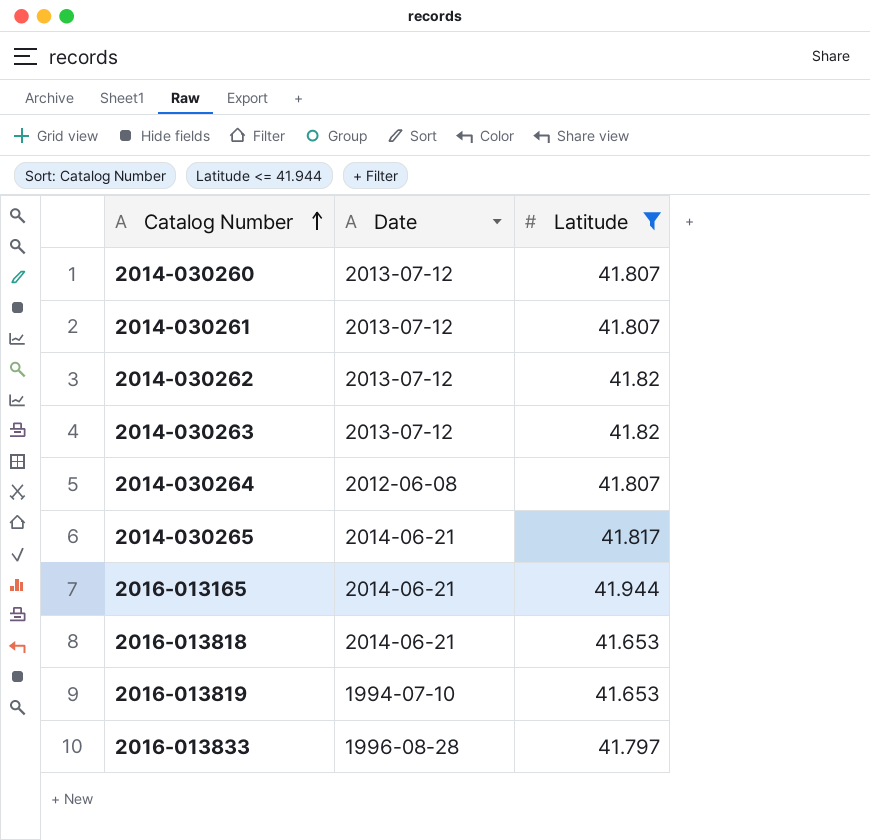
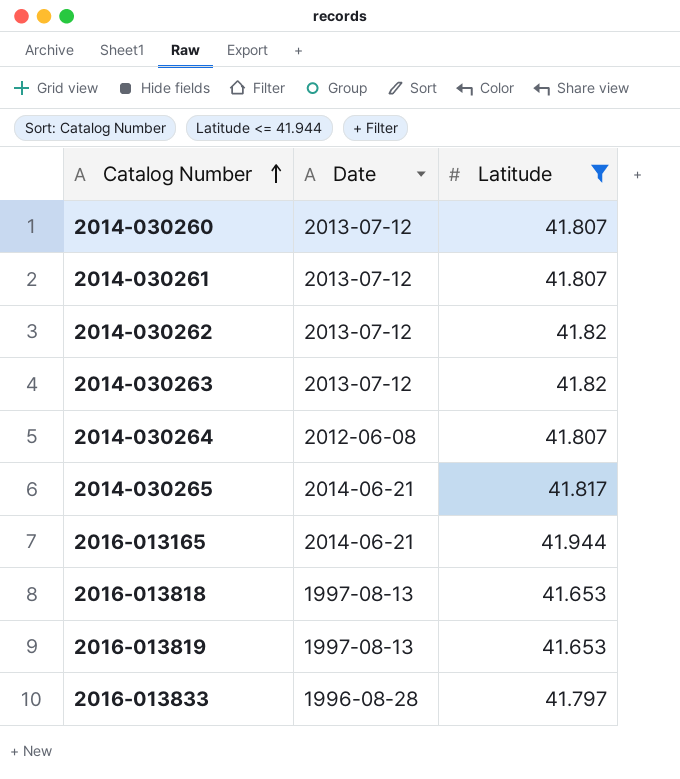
2016-013818 | Date: 2014-06-21 -> 1997-08-13
2016-013819 | Date: 1994-07-10 -> 1997-08-13

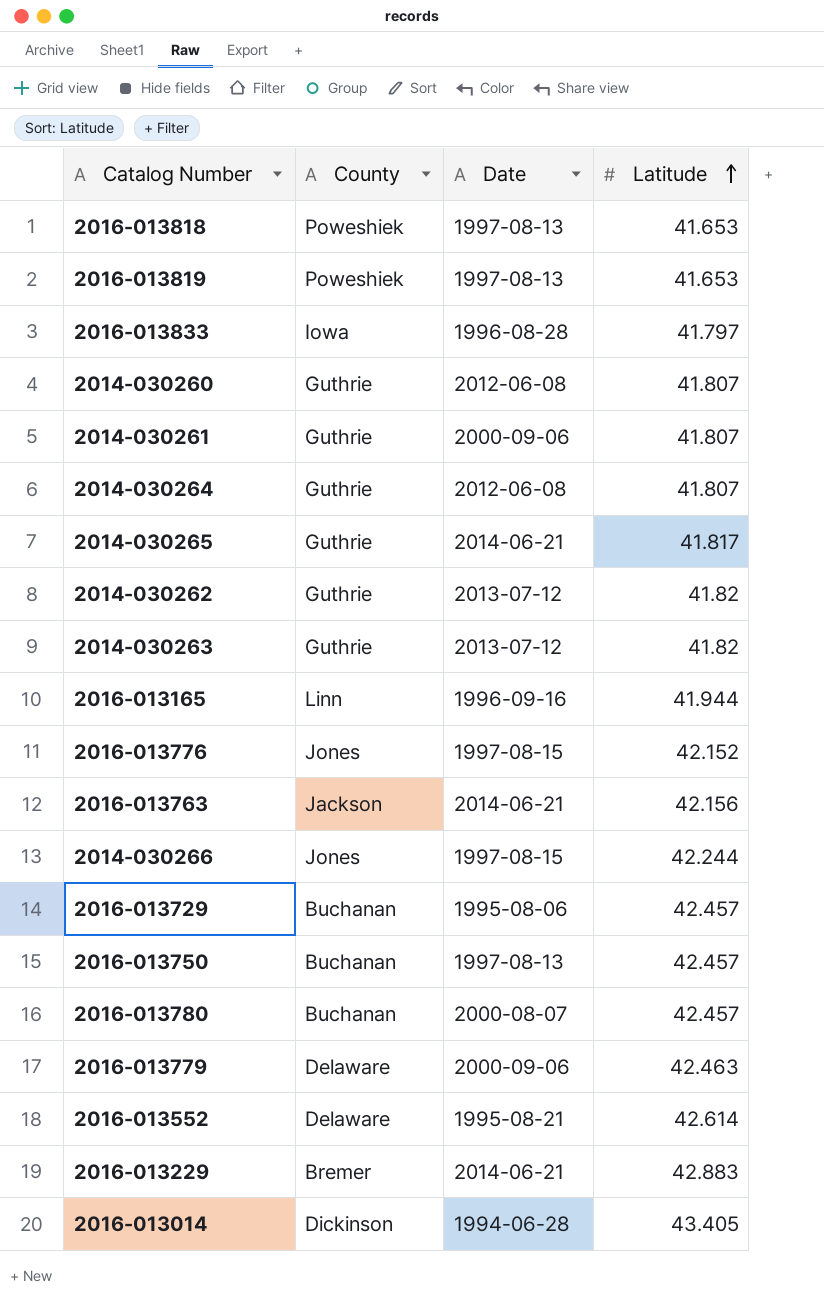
filter: Latitude <= 41.944 -> none
row order: Catalog Number ascending -> Latitude ascending
column County | position: none -> 2
2014-030260 | Date: 2013-07-12 -> 2012-06-08
2014-030261 | Date: 2013-07-12 -> 2000-09-06
2016-013165 | Date: 2014-06-21 -> 1996-09-16

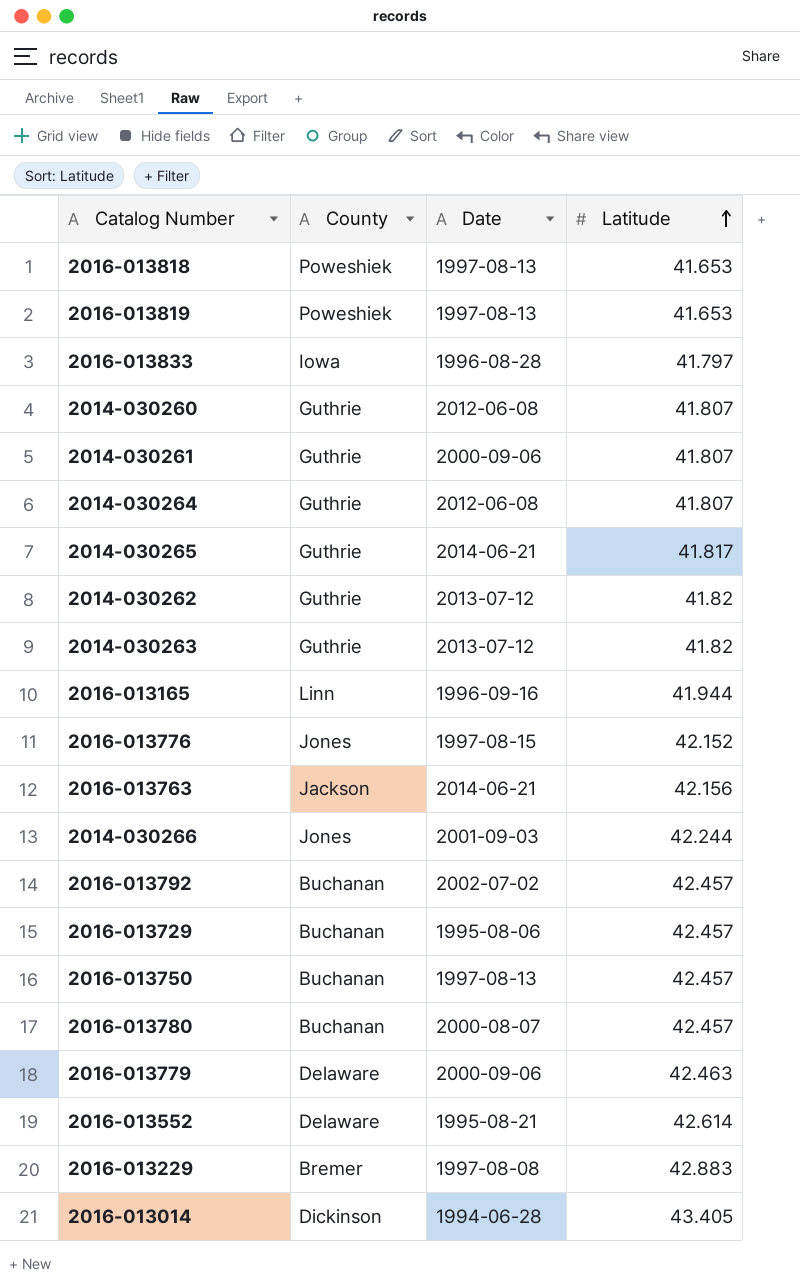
2014-030266 | Date: 1997-08-15 -> 2001-09-03
row 2016-013792: none -> Buchanan | 2002-07-02 | 42.457
2016-013229 | Date: 2014-06-21 -> 1997-08-08

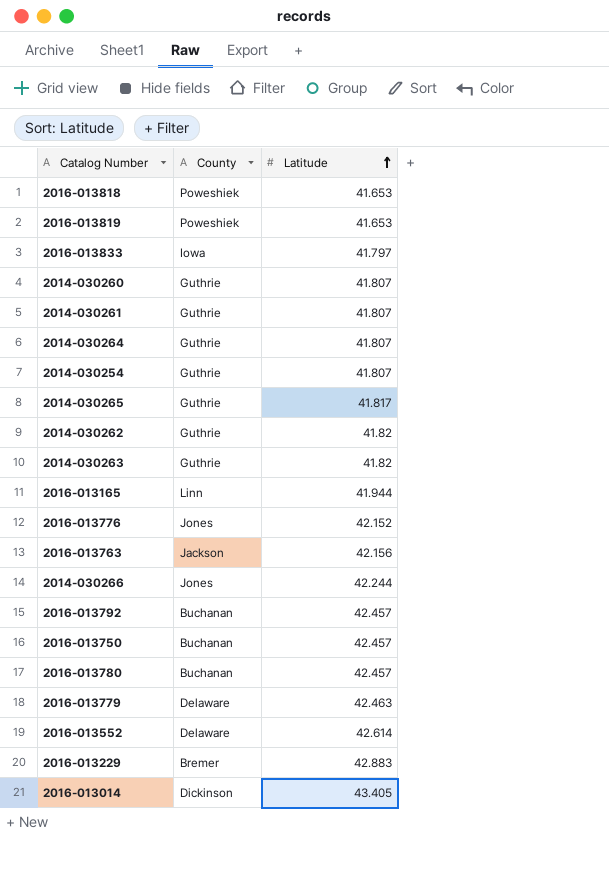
column Date | position: 3 -> none
row 2016-013729: Buchanan | 1995-08-06 | 42.457 -> none
row 2014-030254: none -> Guthrie | 41.807

